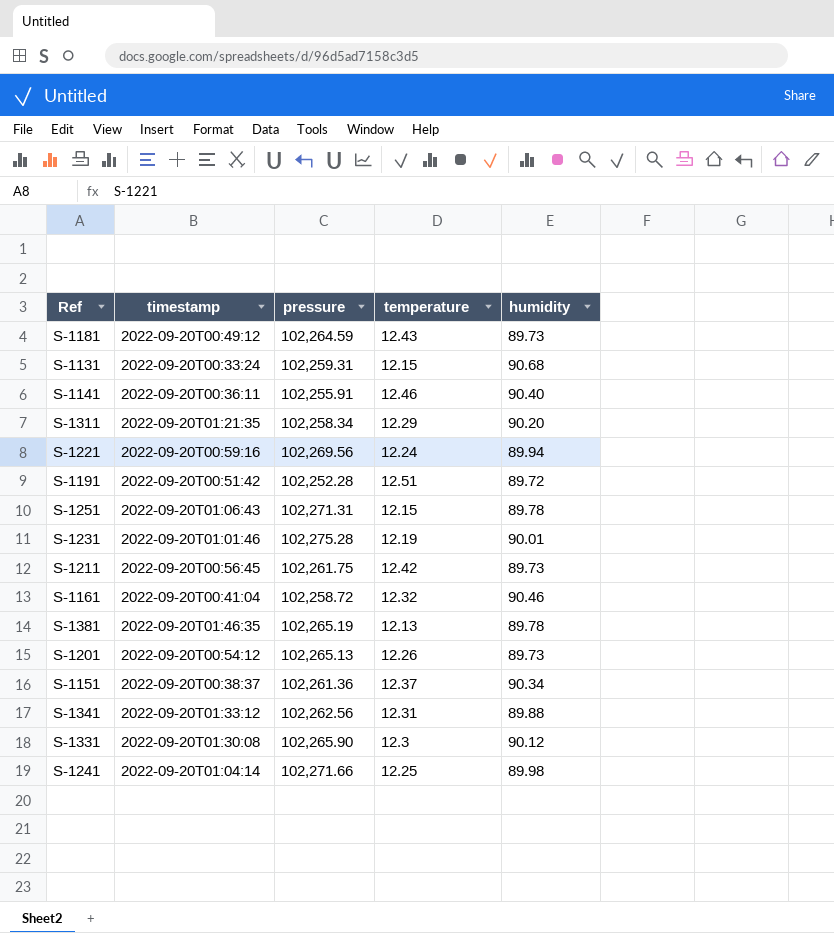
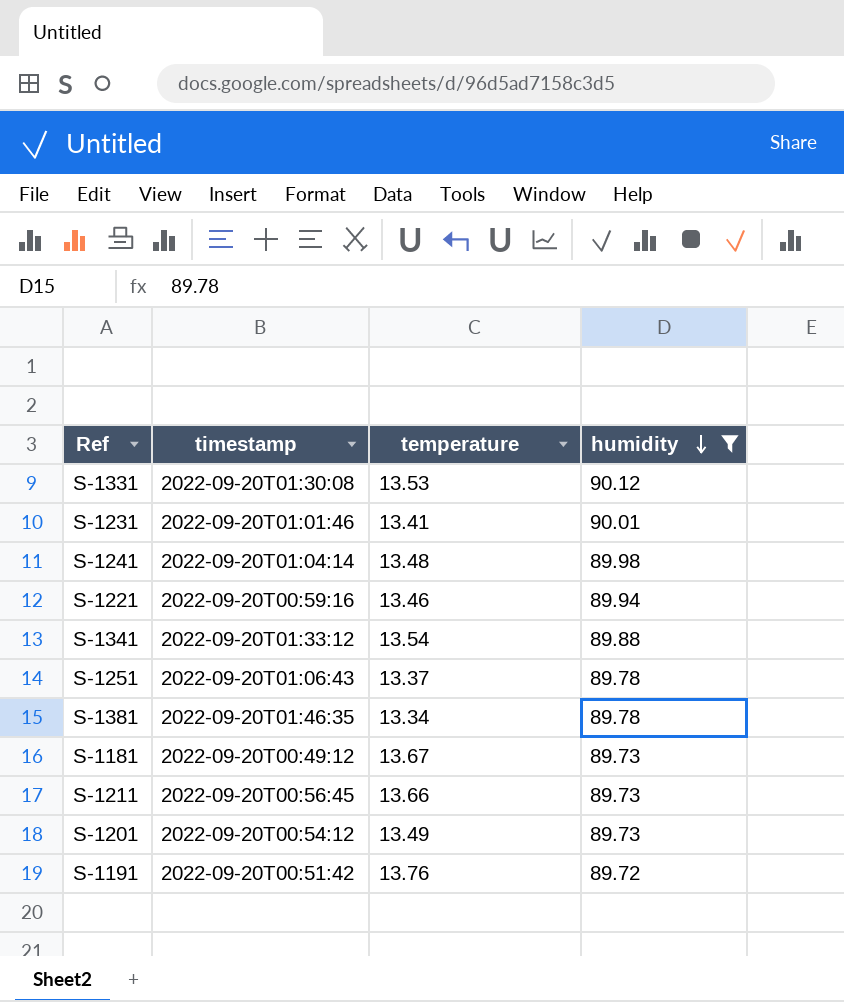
filter: none -> humidity <= 90.12
row order: none -> humidity descending
column pressure | position: 3 -> none
S-1331 | temperature: 12.3 -> 13.53
S-1231 | temperature: 12.19 -> 13.41
S-1241 | temperature: 12.25 -> 13.48
S-1221 | temperature: 12.24 -> 13.46
S-1341 | temperature: 12.31 -> 13.54
S-1251 | temperature: 12.15 -> 13.37
S-1381 | temperature: 12.13 -> 13.34
S-1181 | temperature: 12.43 -> 13.67
S-1211 | temperature: 12.42 -> 13.66
S-1201 | temperature: 12.26 -> 13.49
S-1191 | temperature: 12.51 -> 13.76

